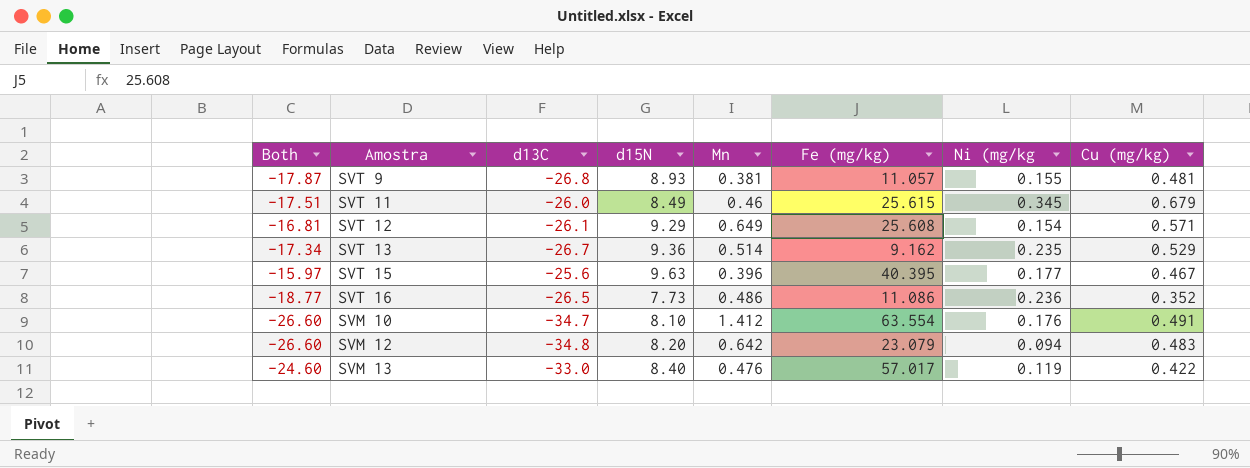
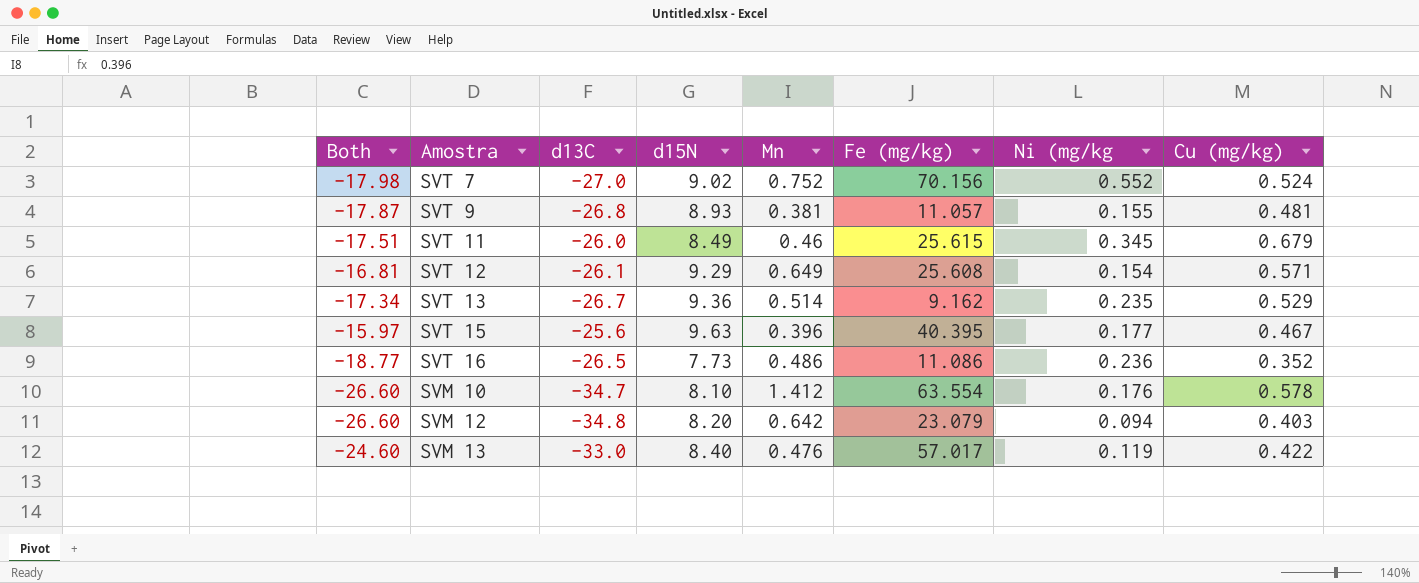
row SVT 7: none -> -17.98 | -27.0 | 9.02 | 0.752 | 70.156 | 0.552 | 0.524
SVM 10 | Cu (mg/kg): 0.491 -> 0.578
SVM 12 | Cu (mg/kg): 0.483 -> 0.403

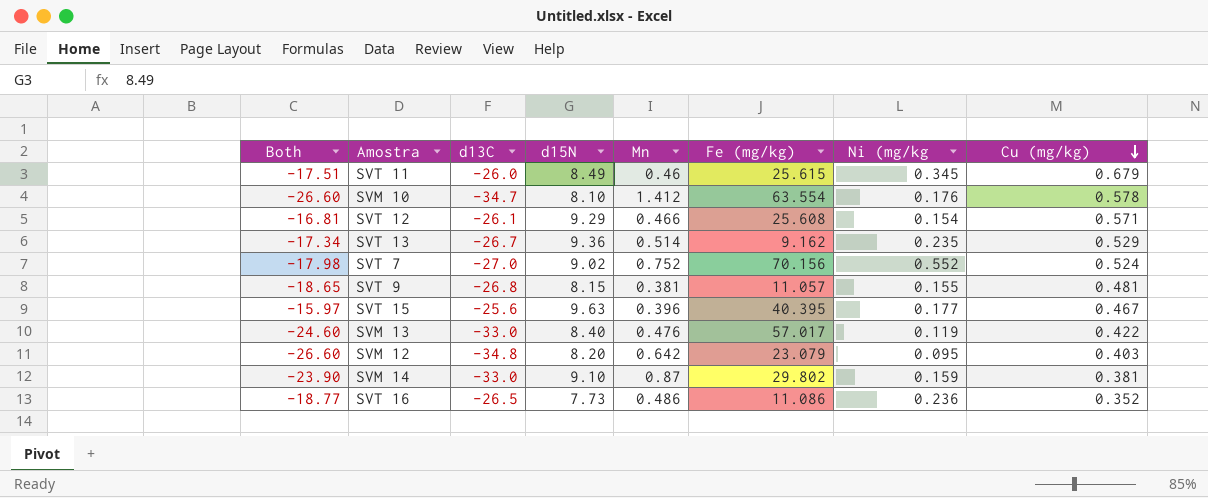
row order: none -> Cu (mg/kg) descending
SVT 12 | Mn: 0.649 -> 0.466
SVT 9 | Both: -17.87 -> -18.65
SVT 9 | d15N: 8.93 -> 8.15
SVM 12 | Ni (mg/kg: 0.094 -> 0.095
row SVM 14: none -> -23.90 | -33.0 | 9.10 | 0.87 | 29.802 | 0.159 | 0.381

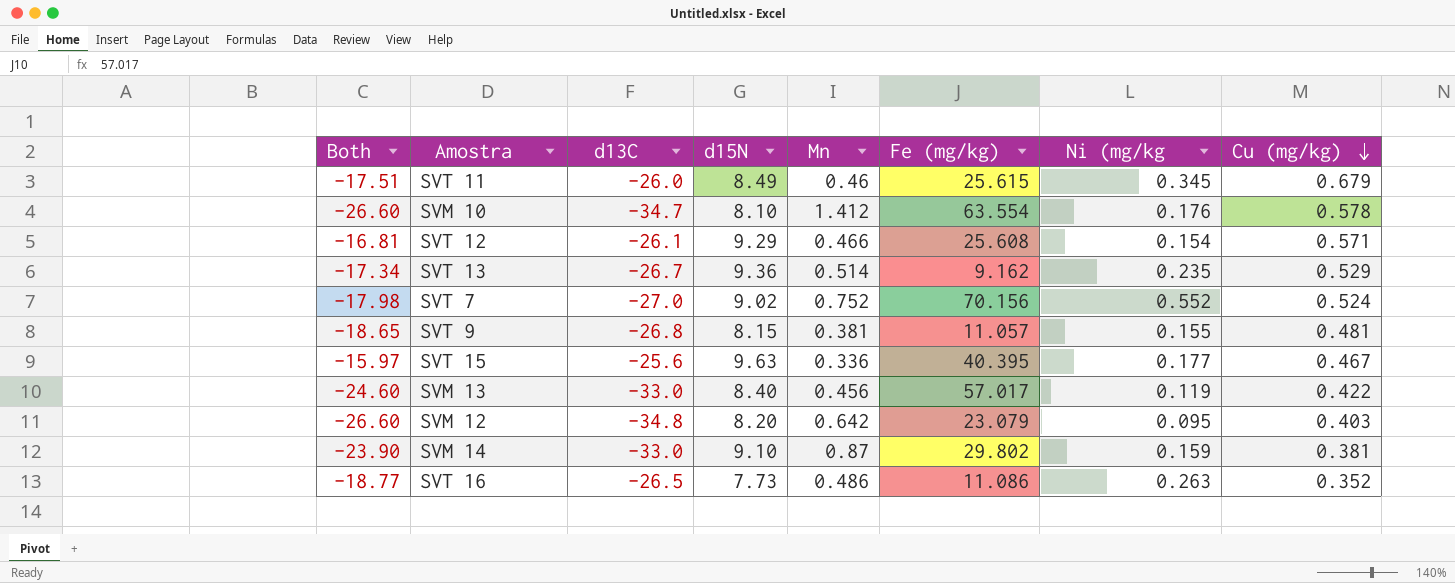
SVT 15 | Mn: 0.396 -> 0.336
SVM 13 | Mn: 0.476 -> 0.456
SVT 16 | Ni (mg/kg: 0.236 -> 0.263

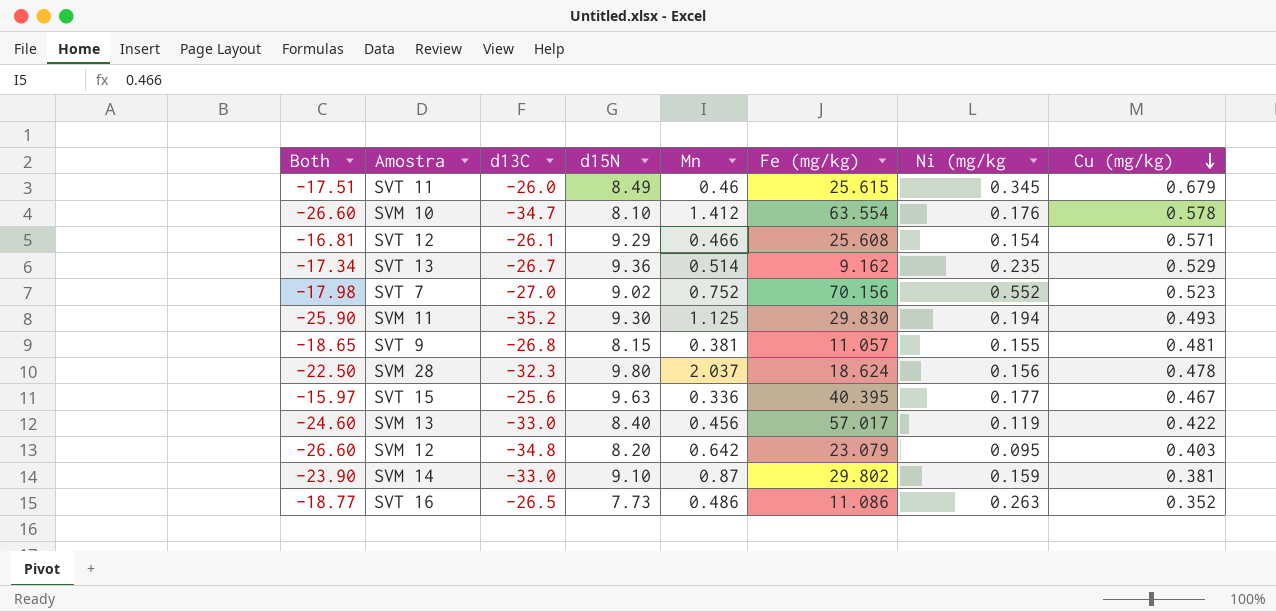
SVT 7 | Cu (mg/kg): 0.524 -> 0.523
row SVM 11: none -> -25.90 | -35.2 | 9.30 | 1.125 | 29.830 | 0.194 | 0.493
row SVM 28: none -> -22.50 | -32.3 | 9.80 | 2.037 | 18.624 | 0.156 | 0.478

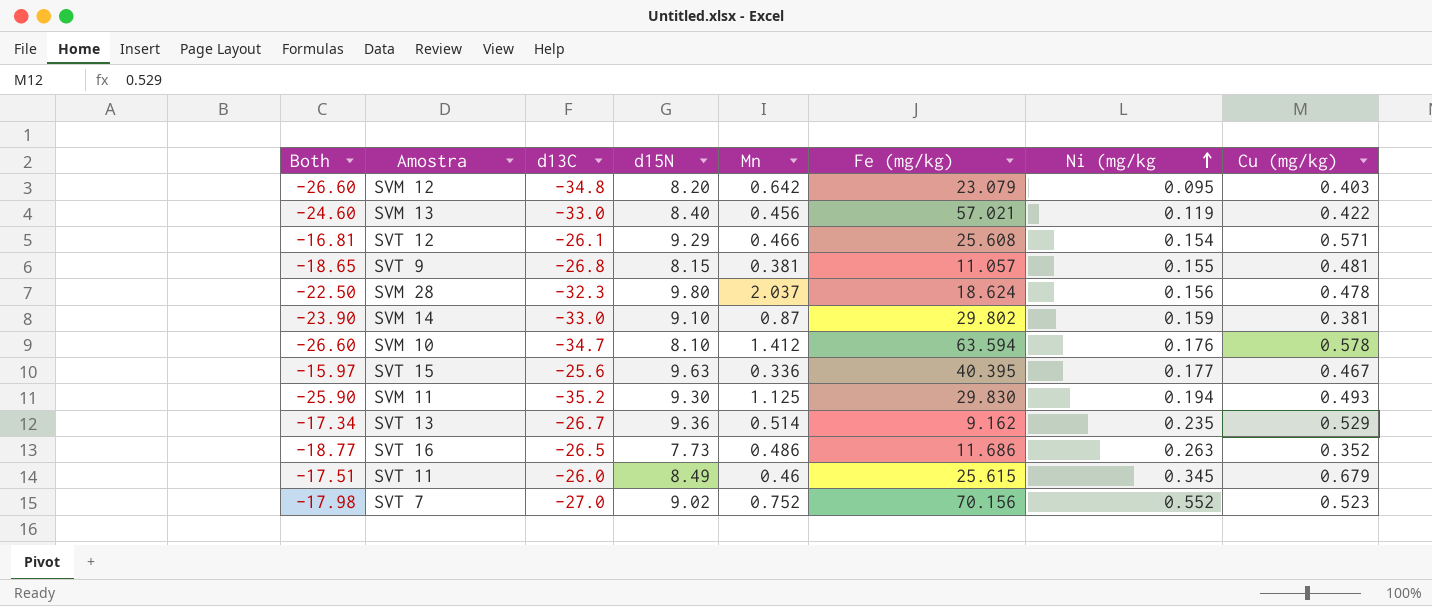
row order: Cu (mg/kg) descending -> Ni (mg/kg ascending
SVM 13 | Fe (mg/kg): 57.017 -> 57.021
SVM 10 | Fe (mg/kg): 63.554 -> 63.594
SVT 16 | Fe (mg/kg): 11.086 -> 11.686

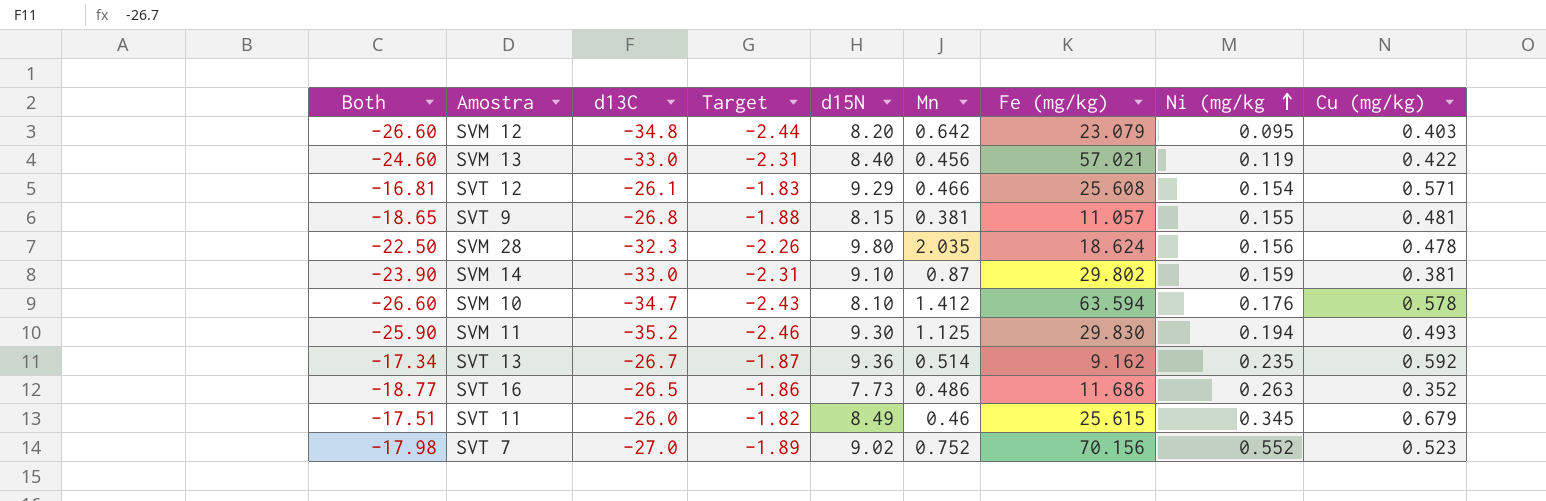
column Target | formula: none -> [d13C] * 0.07
row SVT 15: -15.97 | -25.6 | 9.63 | 0.336 | 40.395 | 0.177 | 0.467 -> none
SVM 28 | Mn: 2.037 -> 2.035
SVT 13 | Cu (mg/kg): 0.529 -> 0.592

